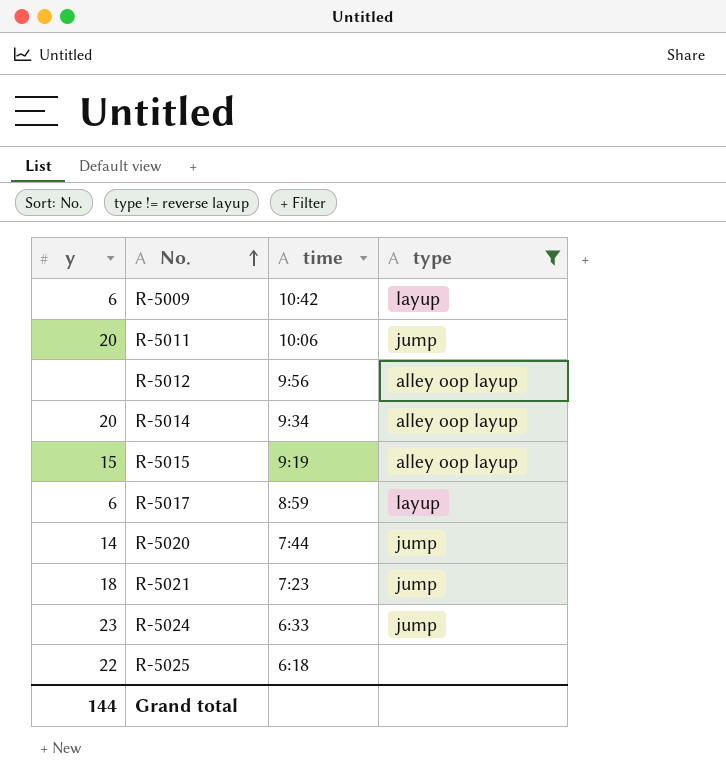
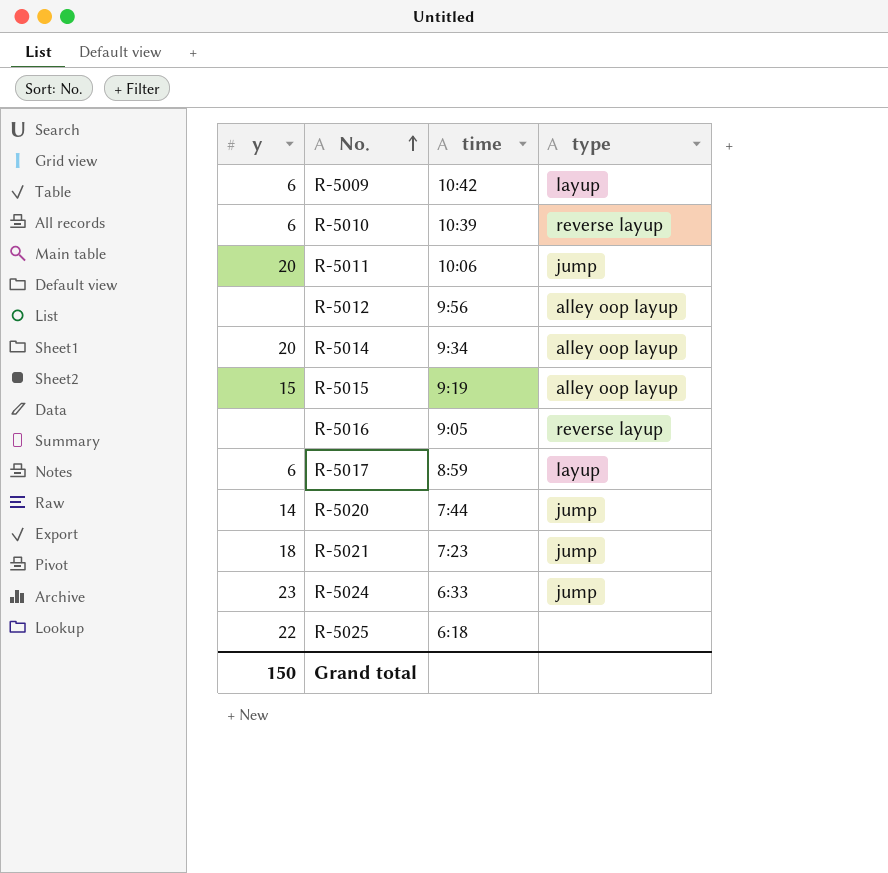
filter: type != reverse layup -> none
Grand total | y: 144 -> 150

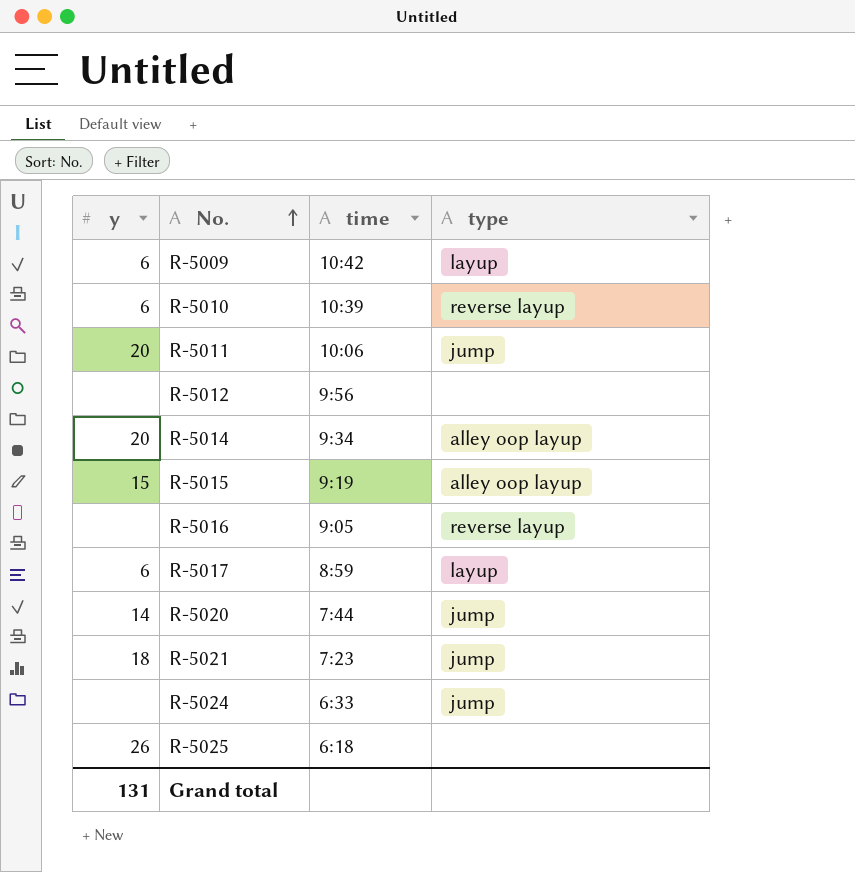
R-5012 | type: alley oop layup -> none
R-5024 | y: 23 -> none
R-5025 | y: 22 -> 26
Grand total | y: 150 -> 131

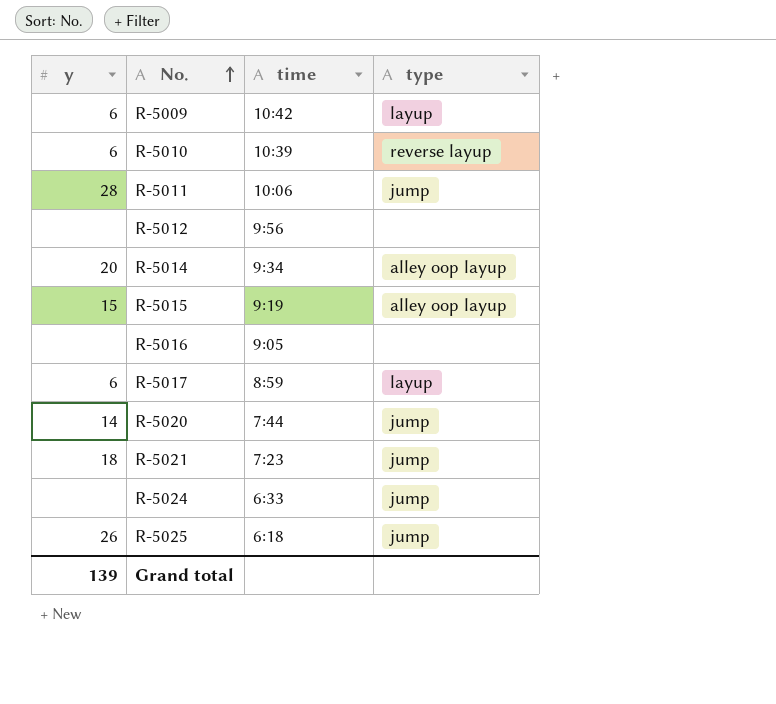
R-5011 | y: 20 -> 28
R-5016 | type: reverse layup -> none
R-5025 | type: none -> jump
Grand total | y: 131 -> 139

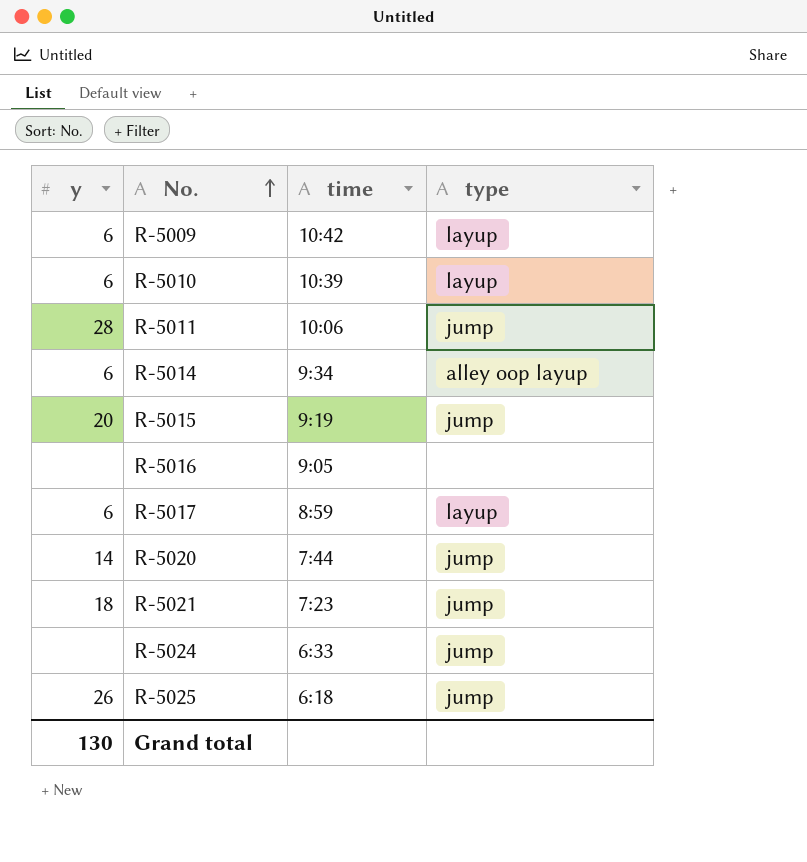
row R-5012: none | 9:56 | none -> none
R-5010 | type: reverse layup -> layup
R-5014 | y: 20 -> 6
R-5015 | y: 15 -> 20
R-5015 | type: alley oop layup -> jump
Grand total | y: 139 -> 130

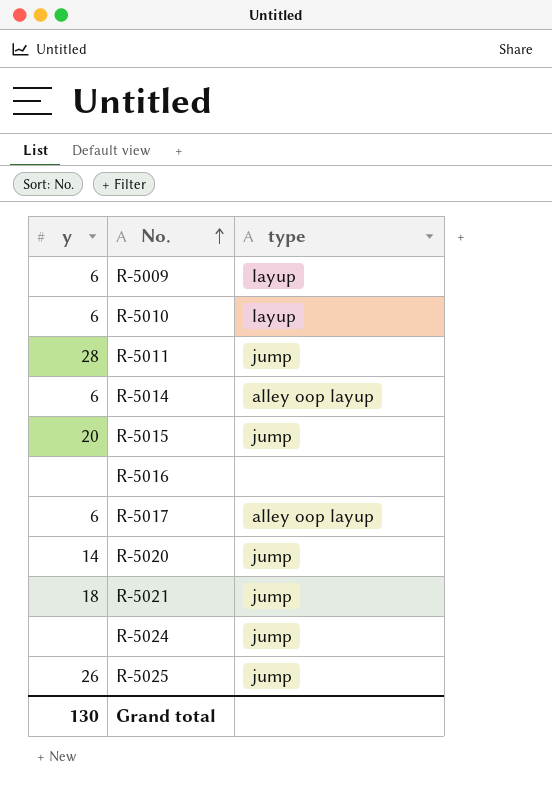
column time | position: 3 -> none
R-5017 | type: layup -> alley oop layup

